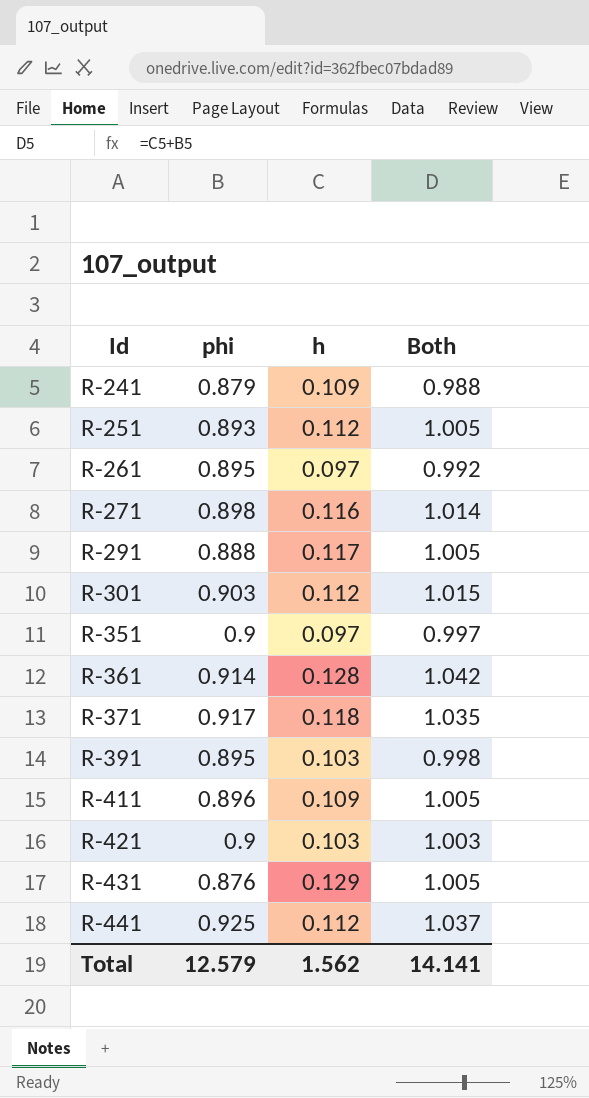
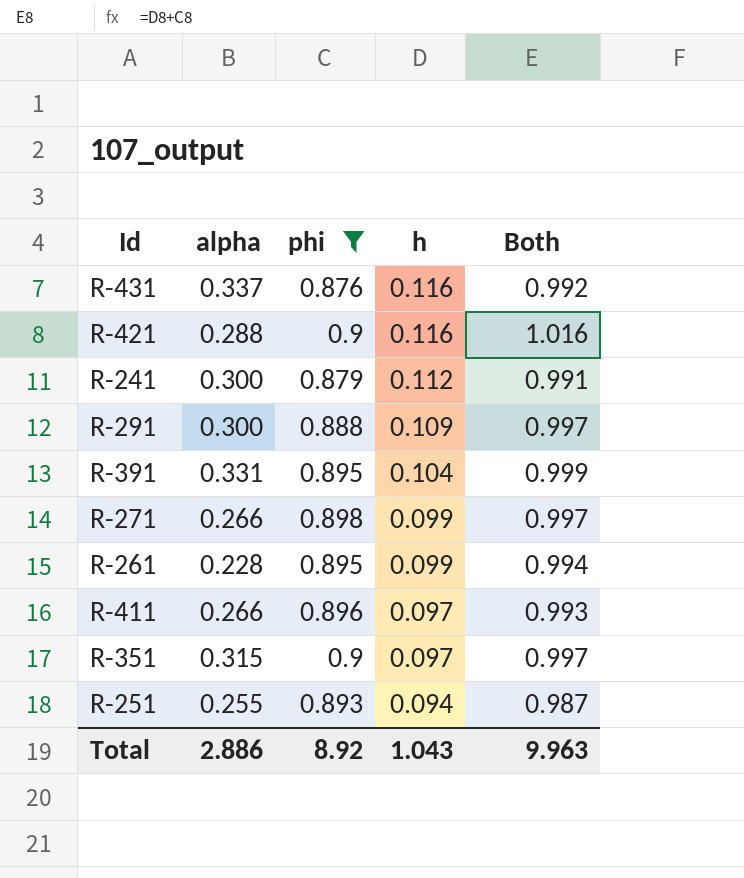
filter: none -> phi <= 0.9
row order: Id ascending -> h descending
column alpha | position: none -> 2
R-431 | h: 0.129 -> 0.116
R-431 | Both: 1.005 -> 0.992
R-421 | h: 0.103 -> 0.116
R-421 | Both: 1.003 -> 1.016
R-241 | h: 0.109 -> 0.112
R-241 | Both: 0.988 -> 0.991
R-291 | h: 0.117 -> 0.109
R-291 | Both: 1.005 -> 0.997
R-391 | h: 0.103 -> 0.104
R-391 | Both: 0.998 -> 0.999
R-271 | h: 0.116 -> 0.099
R-271 | Both: 1.014 -> 0.997
R-261 | h: 0.097 -> 0.099
R-261 | Both: 0.992 -> 0.994
R-411 | h: 0.109 -> 0.097
R-411 | Both: 1.005 -> 0.993
R-251 | h: 0.112 -> 0.094
R-251 | Both: 1.005 -> 0.987
Total | phi: 12.579 -> 8.92
Total | h: 1.562 -> 1.043
Total | Both: 14.141 -> 9.963

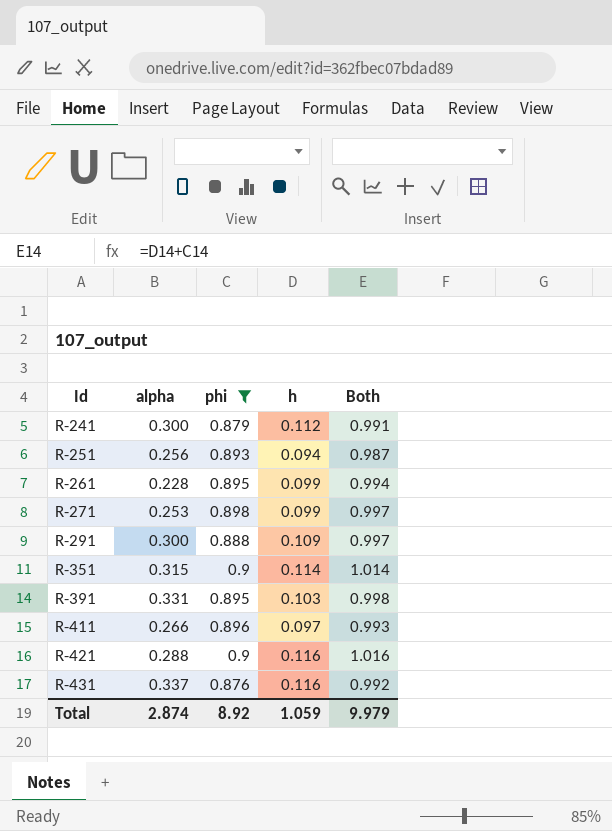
row order: h descending -> Id ascending
R-251 | alpha: 0.255 -> 0.256
R-271 | alpha: 0.266 -> 0.253
R-351 | h: 0.097 -> 0.114
R-351 | Both: 0.997 -> 1.014
R-391 | h: 0.104 -> 0.103
R-391 | Both: 0.999 -> 0.998
Total | alpha: 2.886 -> 2.874
Total | h: 1.043 -> 1.059
Total | Both: 9.963 -> 9.979

